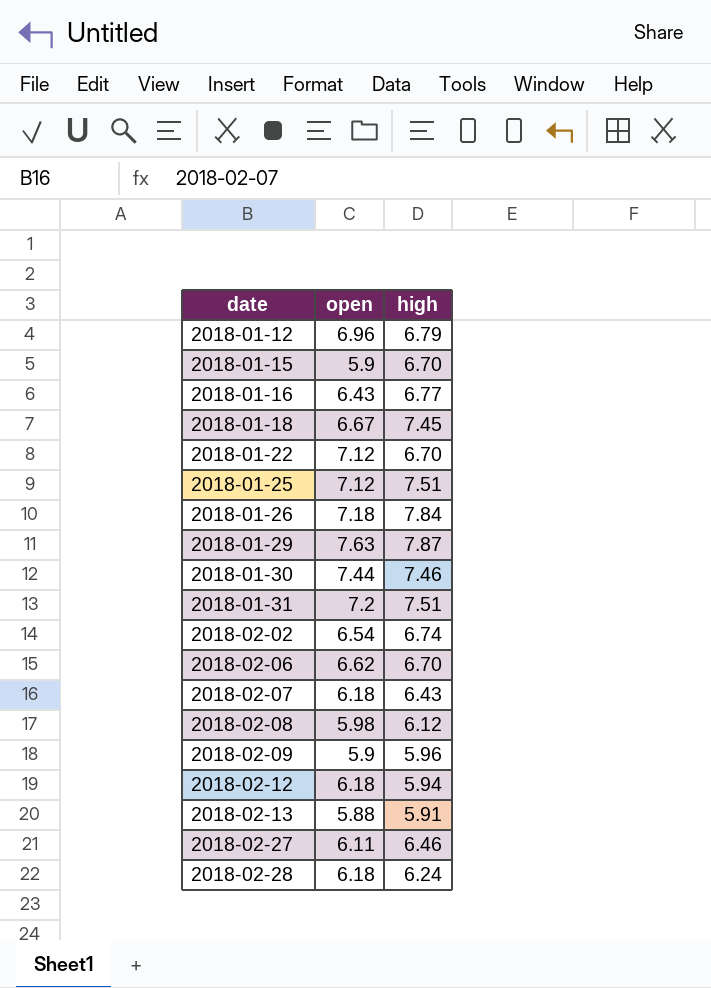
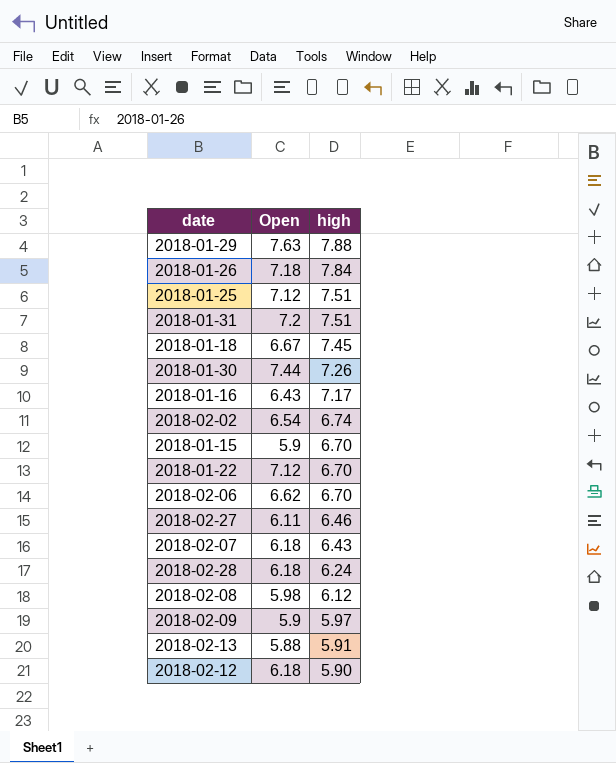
row order: date ascending -> high descending
column name: open -> Open
row 2018-01-12: 6.96 | 6.79 -> none
2018-01-29 | high: 7.87 -> 7.88
2018-01-30 | high: 7.46 -> 7.26
2018-01-16 | high: 6.77 -> 7.17
2018-02-09 | high: 5.96 -> 5.97
2018-02-12 | high: 5.94 -> 5.90

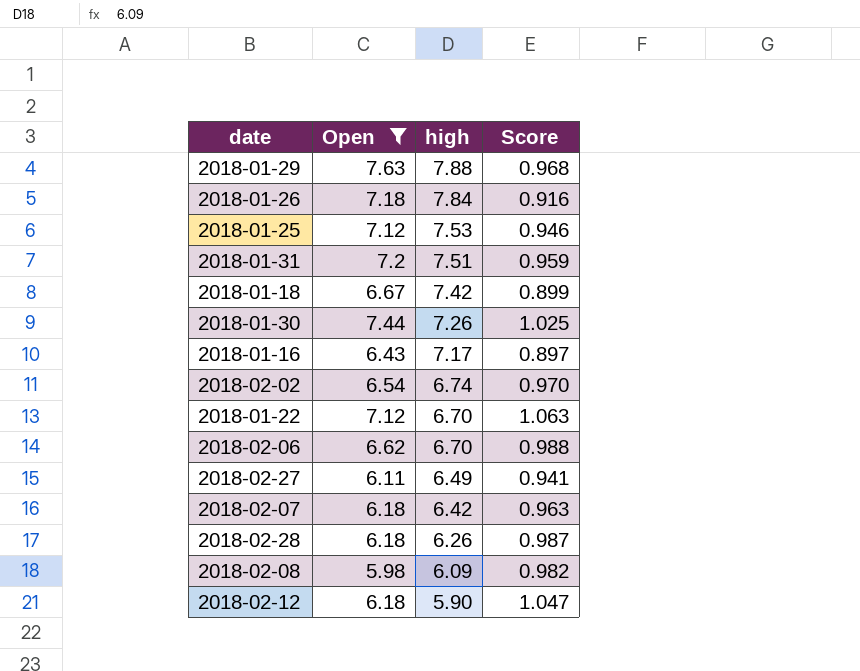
filter: none -> Open >= 5.98
column Score | formula: none -> [Open] / [high]
2018-01-25 | high: 7.51 -> 7.53
2018-01-18 | high: 7.45 -> 7.42
2018-02-27 | high: 6.46 -> 6.49
2018-02-07 | high: 6.43 -> 6.42
2018-02-28 | high: 6.24 -> 6.26
2018-02-08 | high: 6.12 -> 6.09

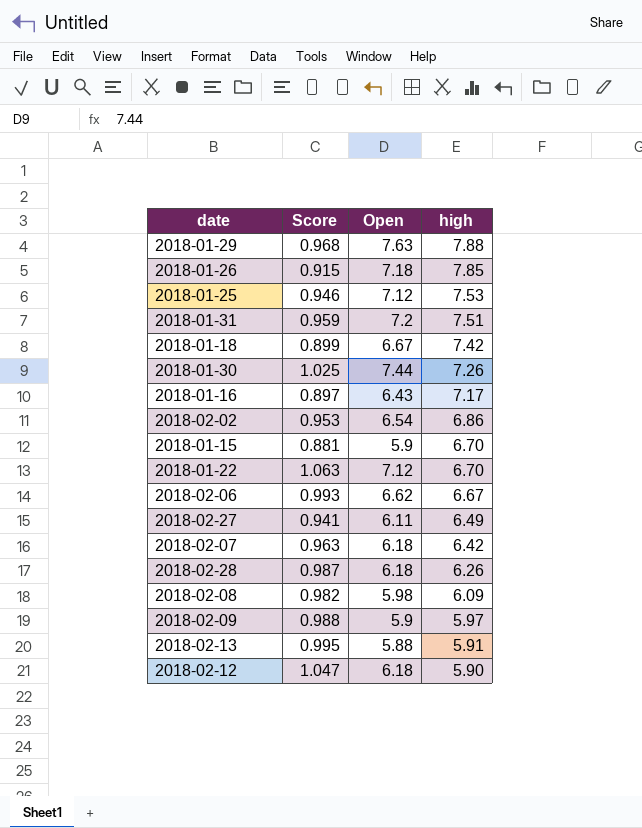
filter: Open >= 5.98 -> none
column Score | position: 4 -> 2
2018-01-26 | Score: 0.916 -> 0.915
2018-01-26 | high: 7.84 -> 7.85
2018-02-02 | Score: 0.970 -> 0.953
2018-02-02 | high: 6.74 -> 6.86
2018-02-06 | Score: 0.988 -> 0.993
2018-02-06 | high: 6.70 -> 6.67

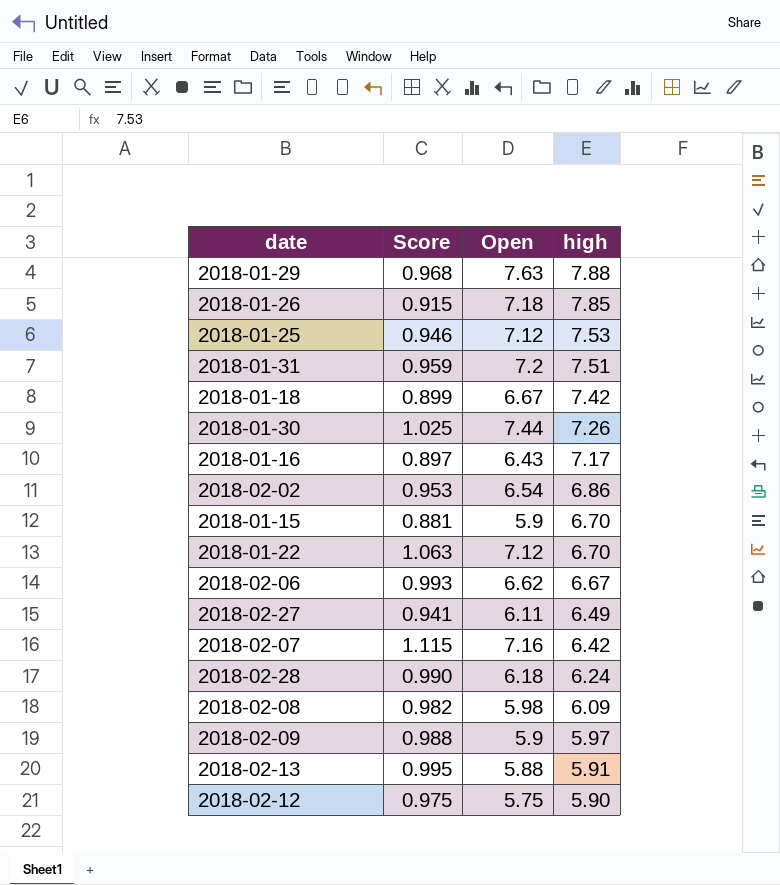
2018-02-07 | Score: 0.963 -> 1.115
2018-02-07 | Open: 6.18 -> 7.16
2018-02-28 | Score: 0.987 -> 0.990
2018-02-28 | high: 6.26 -> 6.24
2018-02-12 | Score: 1.047 -> 0.975
2018-02-12 | Open: 6.18 -> 5.75

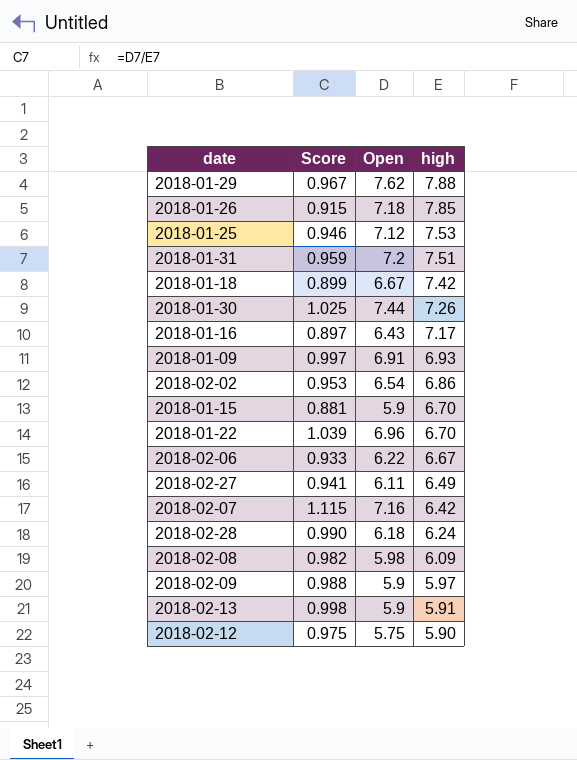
2018-01-29 | Score: 0.968 -> 0.967
2018-01-29 | Open: 7.63 -> 7.62
row 2018-01-09: none -> 0.997 | 6.91 | 6.93
2018-01-22 | Score: 1.063 -> 1.039
2018-01-22 | Open: 7.12 -> 6.96
2018-02-06 | Score: 0.993 -> 0.933
2018-02-06 | Open: 6.62 -> 6.22
2018-02-13 | Score: 0.995 -> 0.998
2018-02-13 | Open: 5.88 -> 5.9

